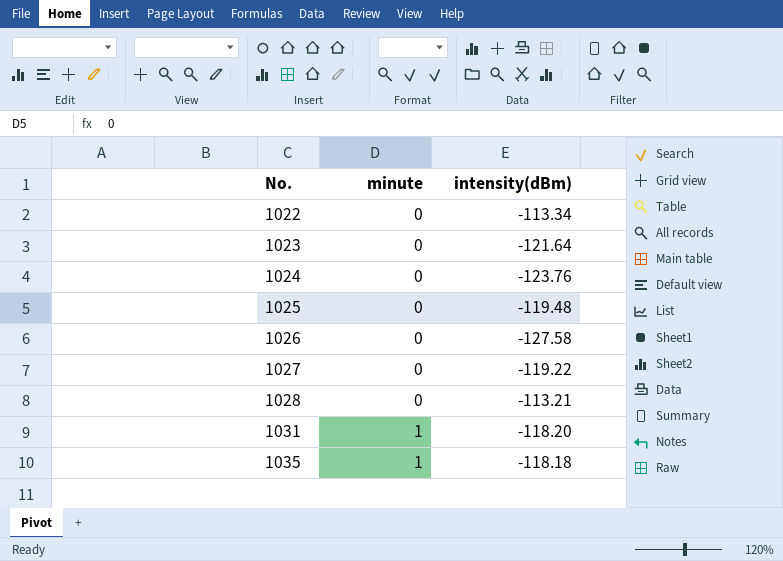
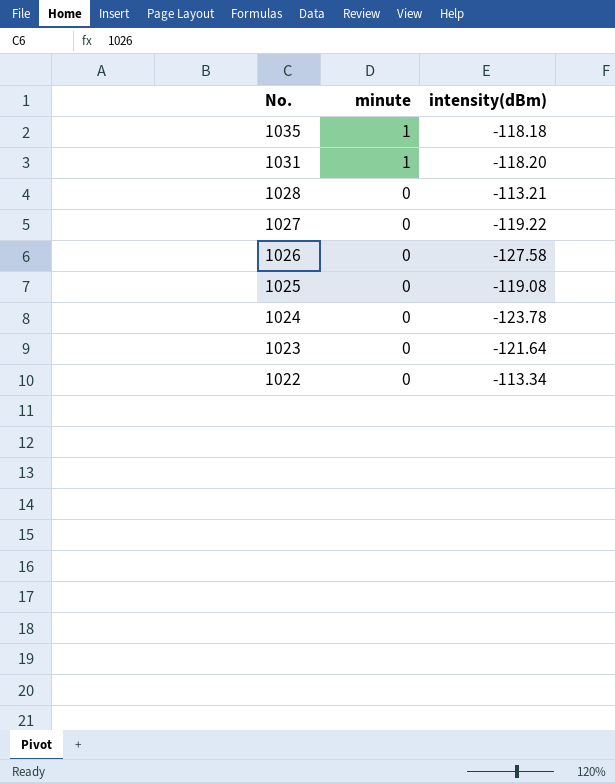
row order: No. ascending -> No. descending
1025 | intensity(dBm): -119.48 -> -119.08
1024 | intensity(dBm): -123.76 -> -123.78

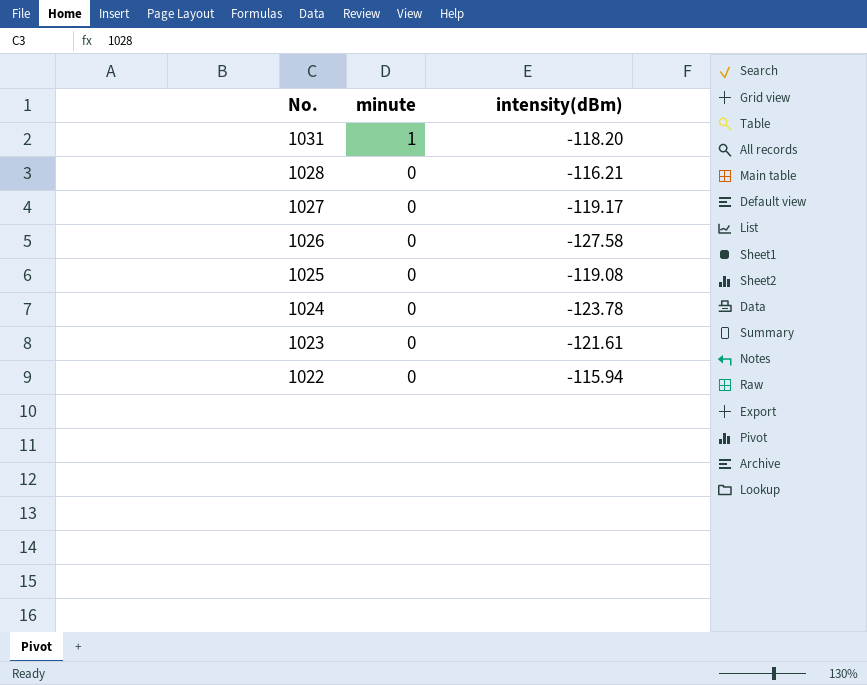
row 1035: 1 | -118.18 -> none
1028 | intensity(dBm): -113.21 -> -116.21
1027 | intensity(dBm): -119.22 -> -119.17
1023 | intensity(dBm): -121.64 -> -121.61
1022 | intensity(dBm): -113.34 -> -115.94

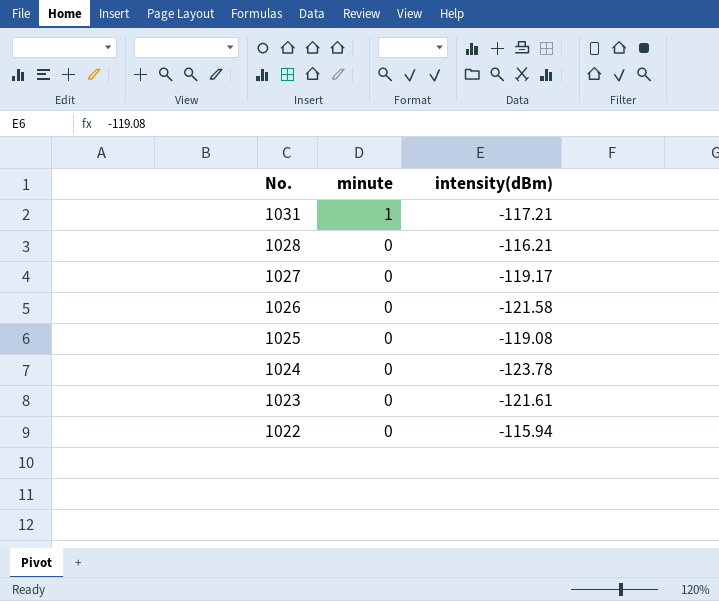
1031 | intensity(dBm): -118.20 -> -117.21
1026 | intensity(dBm): -127.58 -> -121.58

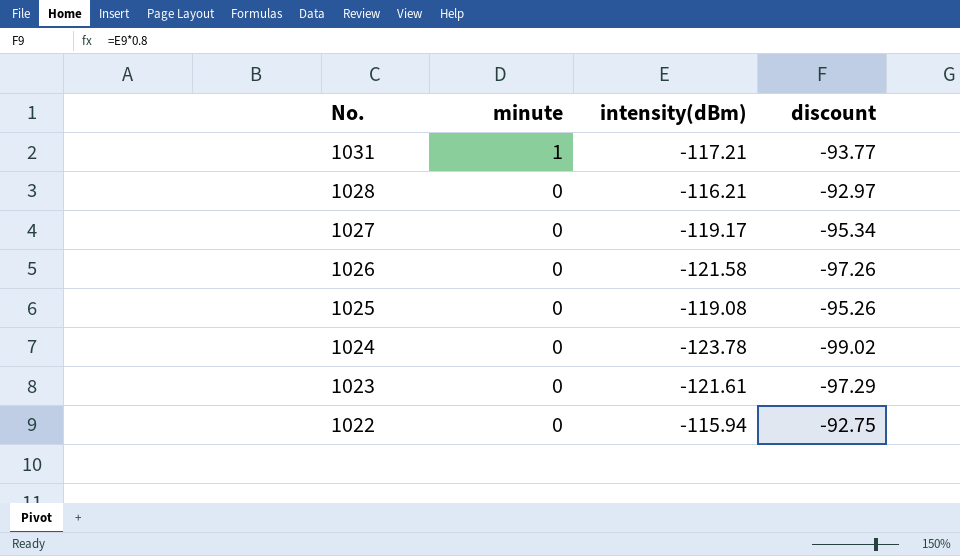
column discount | formula: none -> [intensity(dBm)] * 0.8

